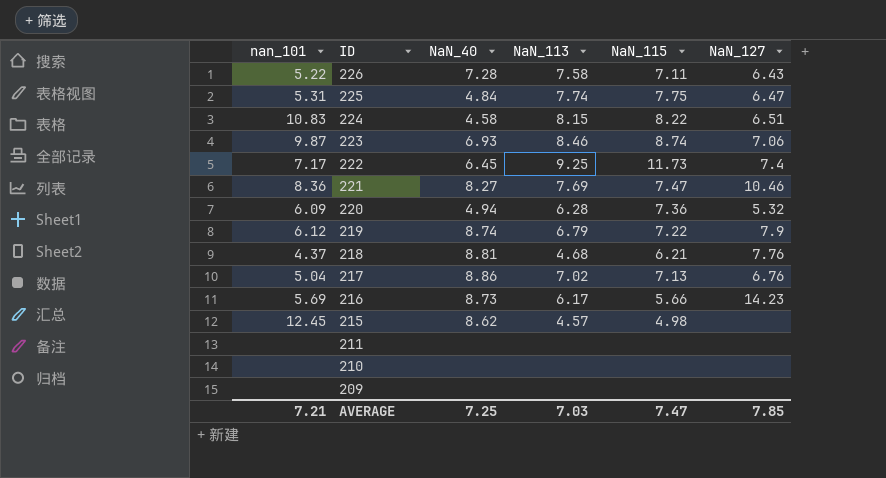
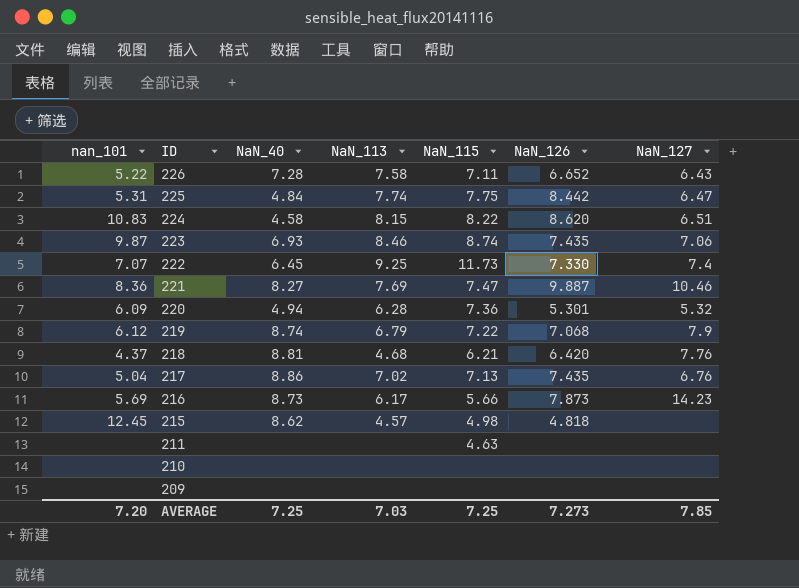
column NaN_126 | position: none -> 6
222 | nan_101: 7.17 -> 7.07
211 | NaN_115: none -> 4.63
AVERAGE | nan_101: 7.21 -> 7.20
AVERAGE | NaN_115: 7.47 -> 7.25

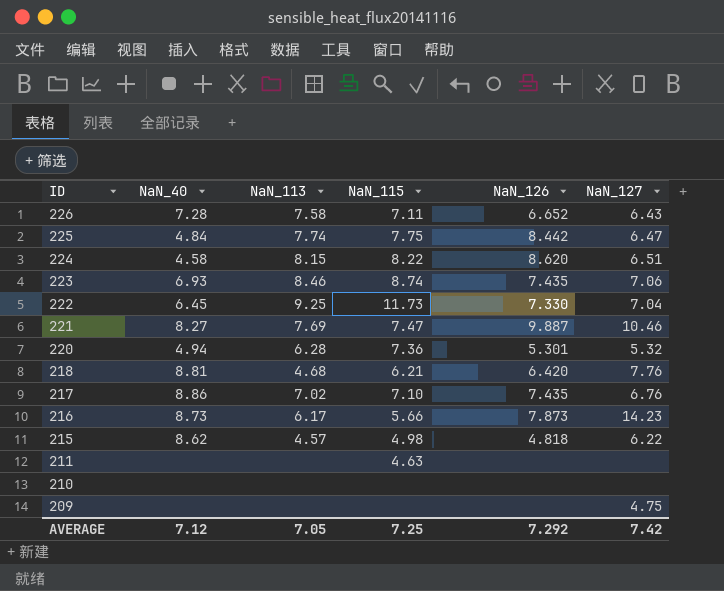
column nan_101 | position: 1 -> none
row 219: 6.12 | 8.74 | 6.79 | 7.22 | 7.068 | 7.9 -> none
222 | NaN_127: 7.4 -> 7.04
217 | NaN_115: 7.13 -> 7.10
215 | NaN_127: none -> 6.22
209 | NaN_127: none -> 4.75
AVERAGE | NaN_40: 7.25 -> 7.12
AVERAGE | NaN_113: 7.03 -> 7.05
AVERAGE | NaN_126: 7.273 -> 7.292
AVERAGE | NaN_127: 7.85 -> 7.42

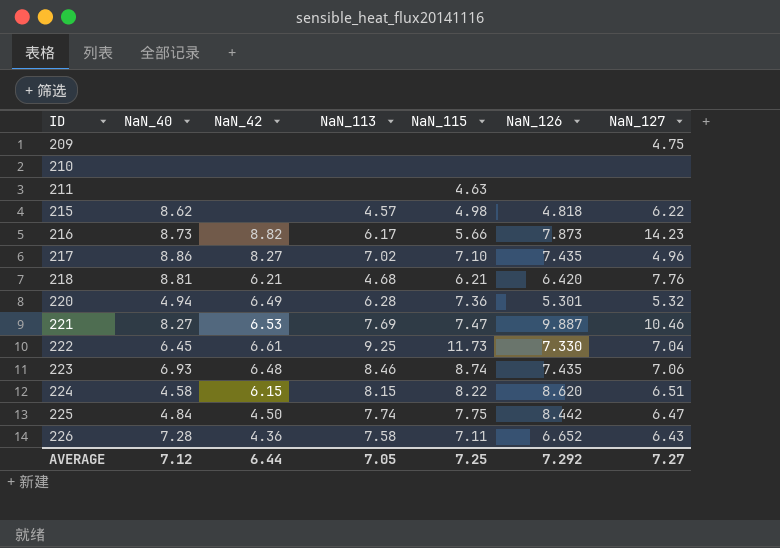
row order: ID descending -> ID ascending
column NaN_42 | position: none -> 3
217 | NaN_127: 6.76 -> 4.96
AVERAGE | NaN_127: 7.42 -> 7.27

